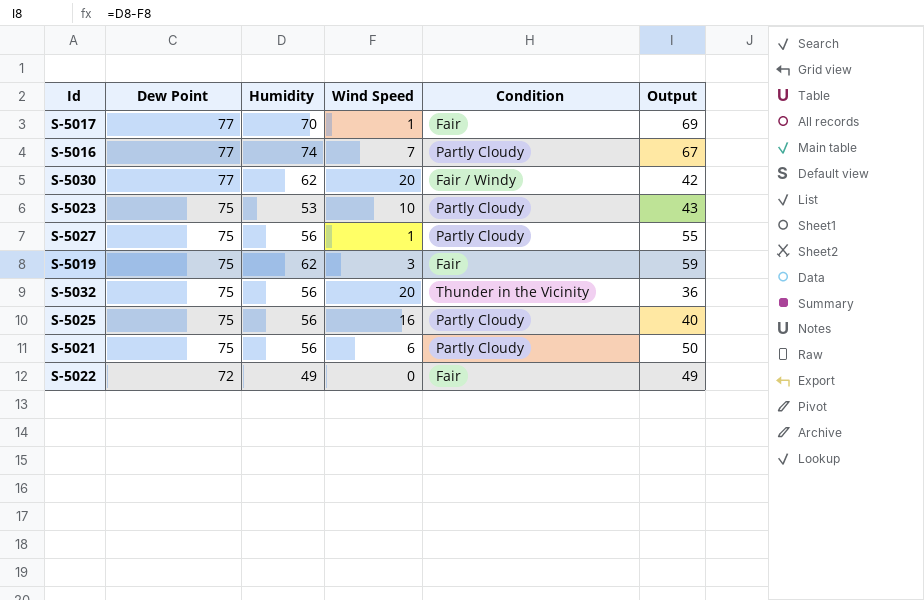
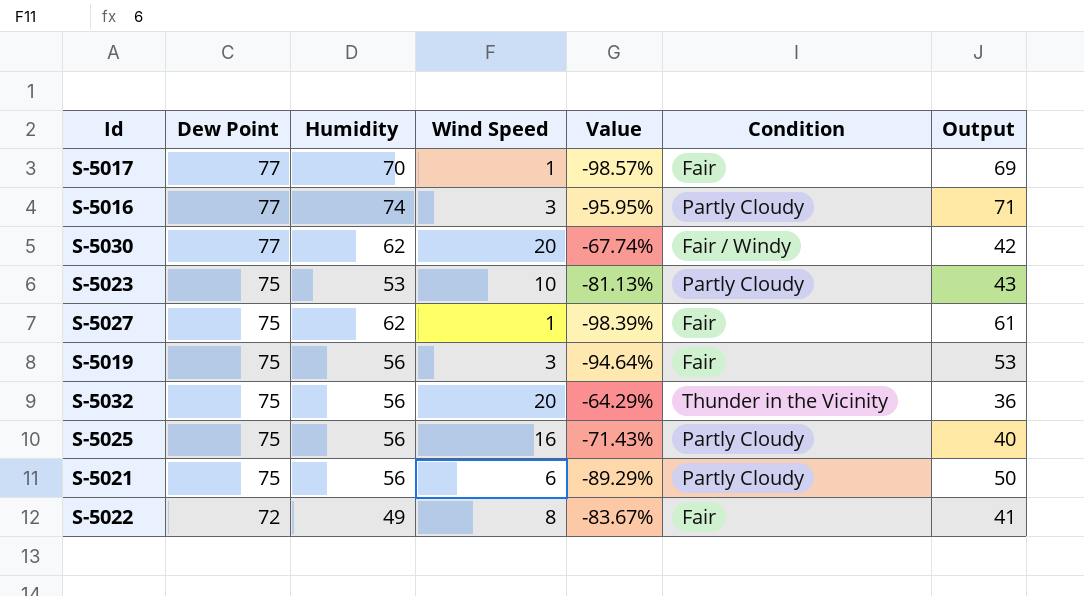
column Value | formula: none -> ([Wind Speed] - [Humidity]) / [Humidity]
S-5016 | Wind Speed: 7 -> 3
S-5016 | Output: 67 -> 71
S-5027 | Humidity: 56 -> 62
S-5027 | Condition: Partly Cloudy -> Fair
S-5027 | Output: 55 -> 61
S-5019 | Humidity: 62 -> 56
S-5019 | Output: 59 -> 53
S-5022 | Wind Speed: 0 -> 8
S-5022 | Output: 49 -> 41

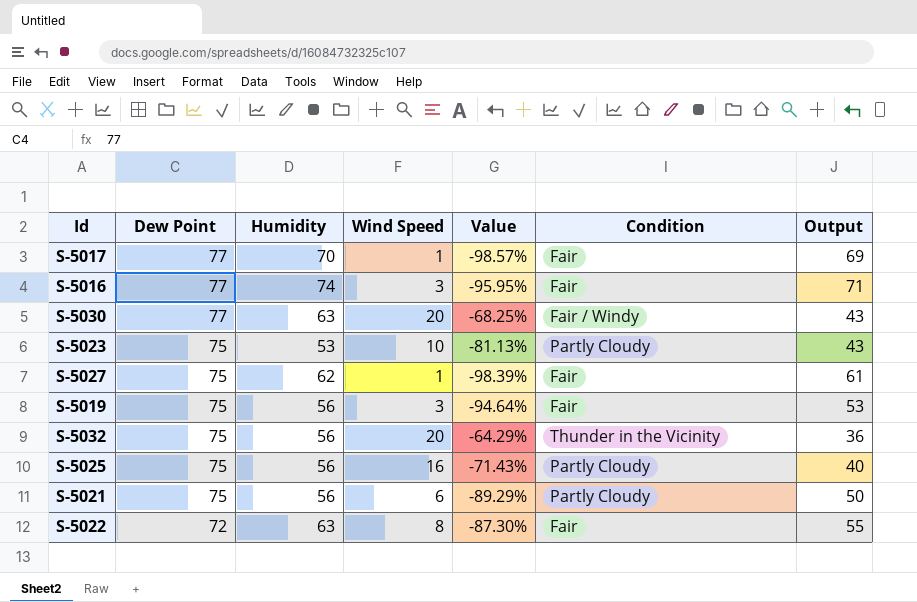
S-5016 | Condition: Partly Cloudy -> Fair
S-5030 | Humidity: 62 -> 63
S-5030 | Value: -67.74% -> -68.25%
S-5030 | Output: 42 -> 43
S-5022 | Humidity: 49 -> 63
S-5022 | Value: -83.67% -> -87.30%
S-5022 | Output: 41 -> 55

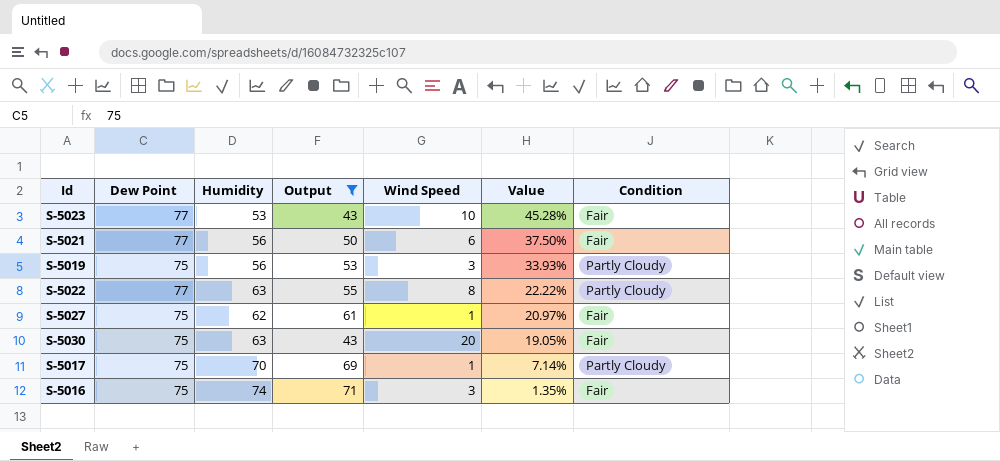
filter: none -> Output >= 43
row order: Dew Point descending -> Value descending
column Output | position: 7 -> 4
column Value | formula: ([Wind Speed] - [Humidity]) / [Humidity] -> ([Dew Point] - [Humidity]) / [Humidity]
S-5023 | Dew Point: 75 -> 77
S-5023 | Condition: Partly Cloudy -> Fair
S-5021 | Dew Point: 75 -> 77
S-5021 | Condition: Partly Cloudy -> Fair
S-5019 | Condition: Fair -> Partly Cloudy
S-5022 | Dew Point: 72 -> 77
S-5022 | Condition: Fair -> Partly Cloudy
S-5030 | Dew Point: 77 -> 75
S-5030 | Condition: Fair / Windy -> Fair
S-5017 | Dew Point: 77 -> 75
S-5017 | Condition: Fair -> Partly Cloudy
S-5016 | Dew Point: 77 -> 75

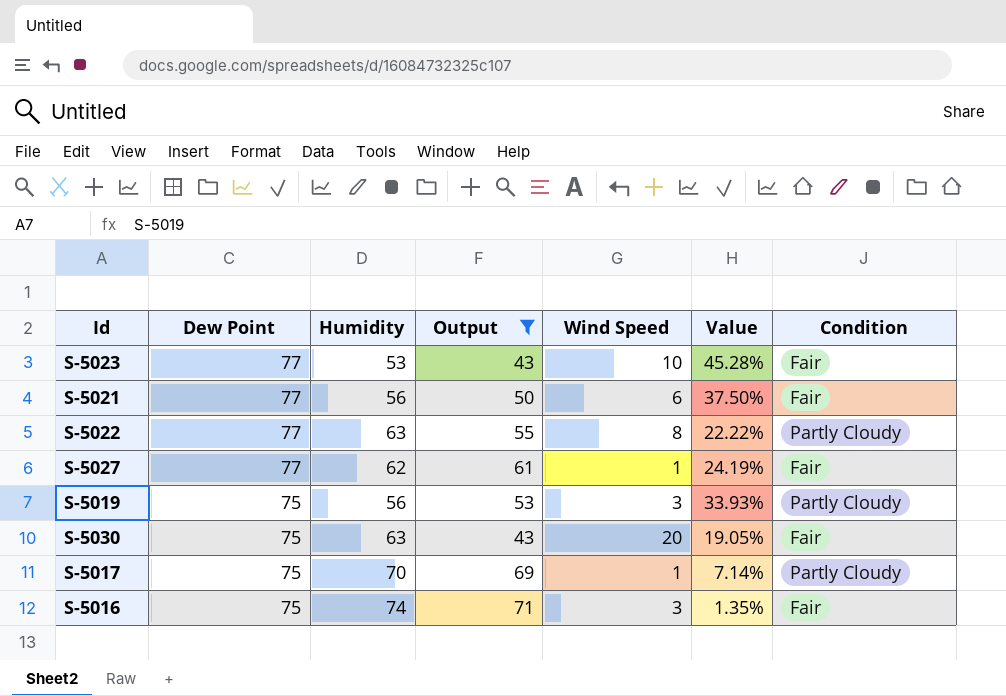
row order: Value descending -> Dew Point descending
S-5027 | Dew Point: 75 -> 77
S-5027 | Value: 20.97% -> 24.19%

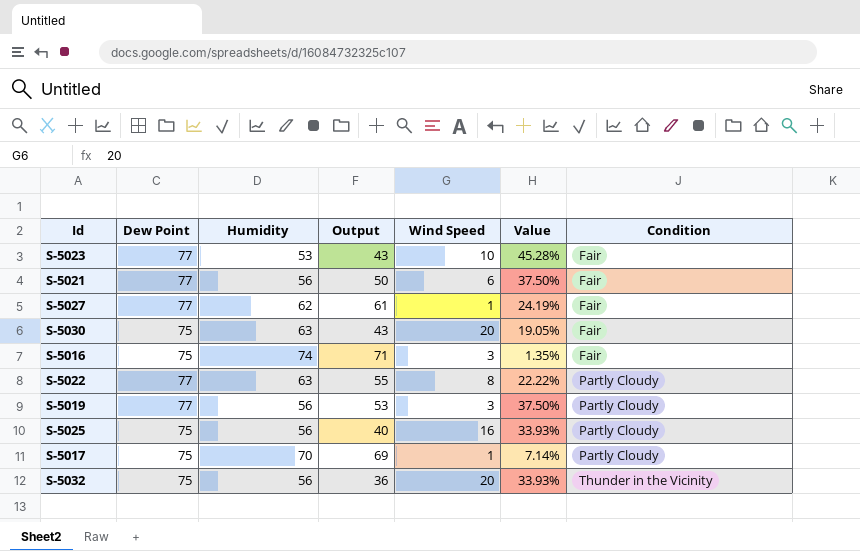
filter: Output >= 43 -> none
row order: Dew Point descending -> Condition ascending
S-5019 | Dew Point: 75 -> 77
S-5019 | Value: 33.93% -> 37.50%

